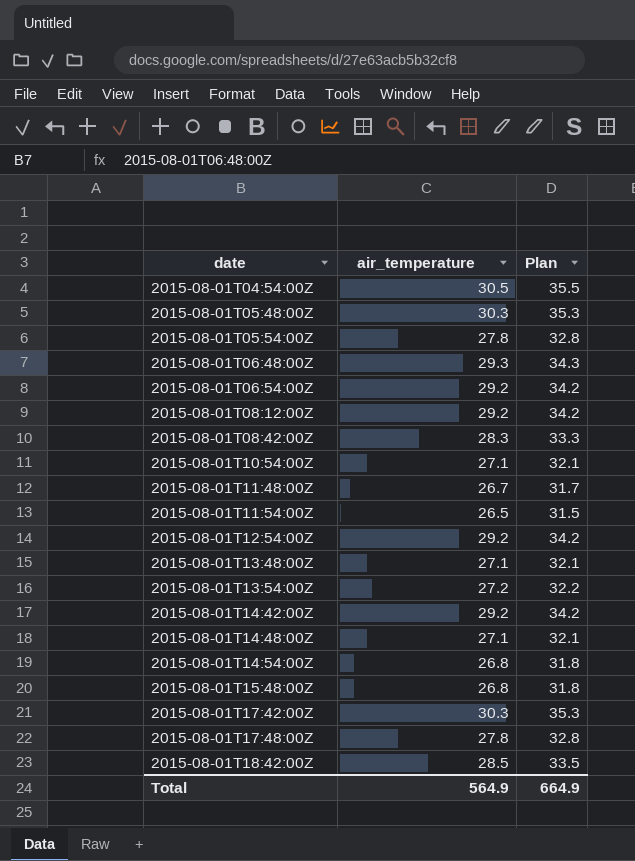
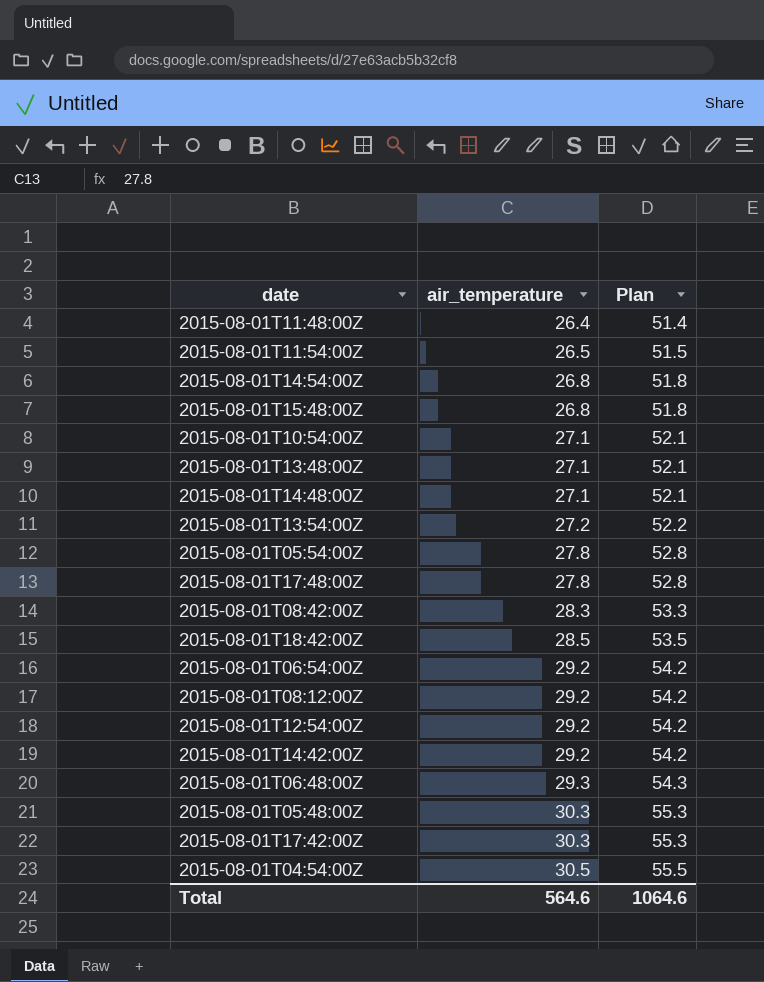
row order: date ascending -> air_temperature ascending
column Plan | formula: [air_temperature] + 5 -> [air_temperature] + 25
2015-08-01T11:48:00Z | air_temperature: 26.7 -> 26.4
Total | air_temperature: 564.9 -> 564.6
Total | Plan: 664.9 -> 1064.6

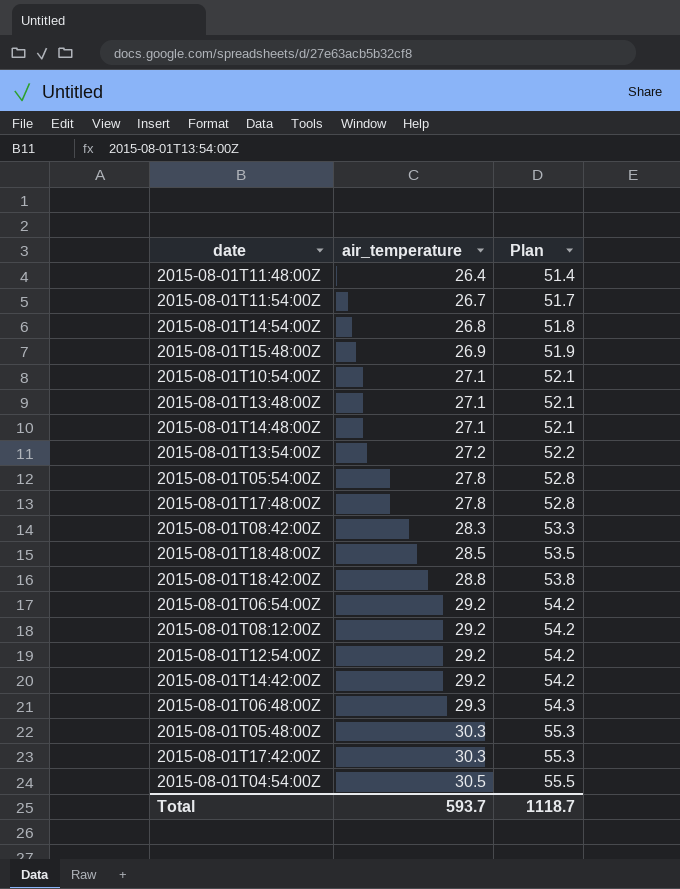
2015-08-01T11:54:00Z | air_temperature: 26.5 -> 26.7
2015-08-01T11:54:00Z | Plan: 51.5 -> 51.7
2015-08-01T15:48:00Z | air_temperature: 26.8 -> 26.9
2015-08-01T15:48:00Z | Plan: 51.8 -> 51.9
row 2015-08-01T18:48:00Z: none -> 28.5 | 53.5
2015-08-01T18:42:00Z | air_temperature: 28.5 -> 28.8
2015-08-01T18:42:00Z | Plan: 53.5 -> 53.8
Total | air_temperature: 564.6 -> 593.7
Total | Plan: 1064.6 -> 1118.7

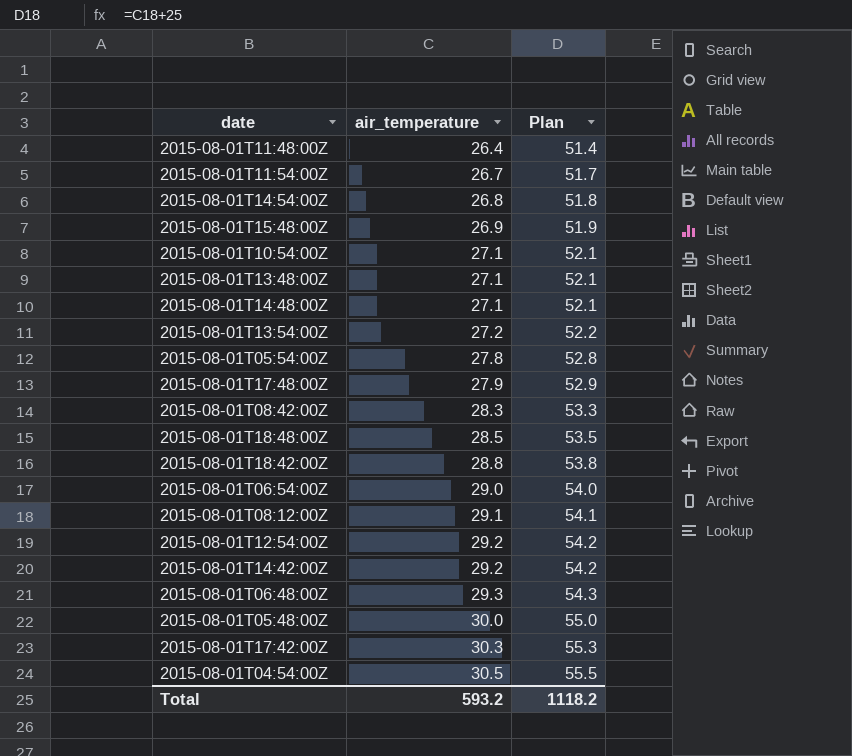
2015-08-01T17:48:00Z | air_temperature: 27.8 -> 27.9
2015-08-01T17:48:00Z | Plan: 52.8 -> 52.9
2015-08-01T06:54:00Z | air_temperature: 29.2 -> 29.0
2015-08-01T06:54:00Z | Plan: 54.2 -> 54.0
2015-08-01T08:12:00Z | air_temperature: 29.2 -> 29.1
2015-08-01T08:12:00Z | Plan: 54.2 -> 54.1
2015-08-01T05:48:00Z | air_temperature: 30.3 -> 30.0
2015-08-01T05:48:00Z | Plan: 55.3 -> 55.0
Total | air_temperature: 593.7 -> 593.2
Total | Plan: 1118.7 -> 1118.2

